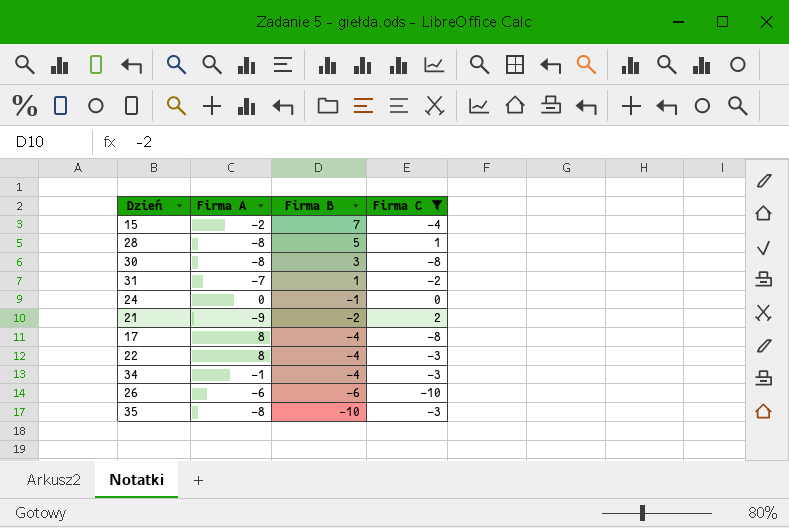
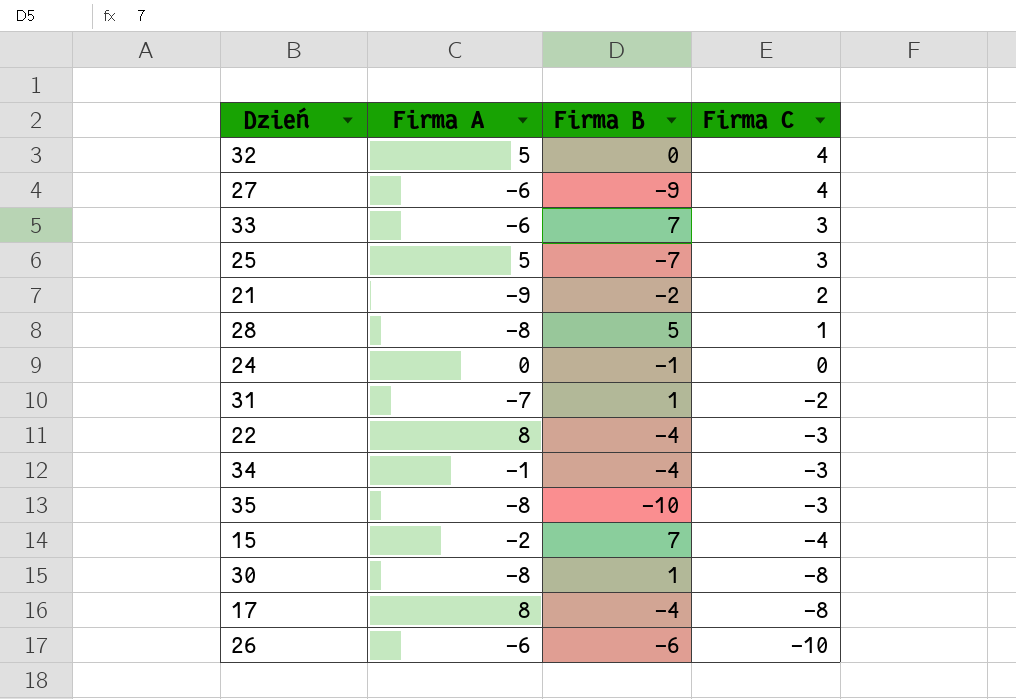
filter: Firma C <= 2 -> none
row order: Firma B descending -> Firma C descending
30 | Firma B: 3 -> 1

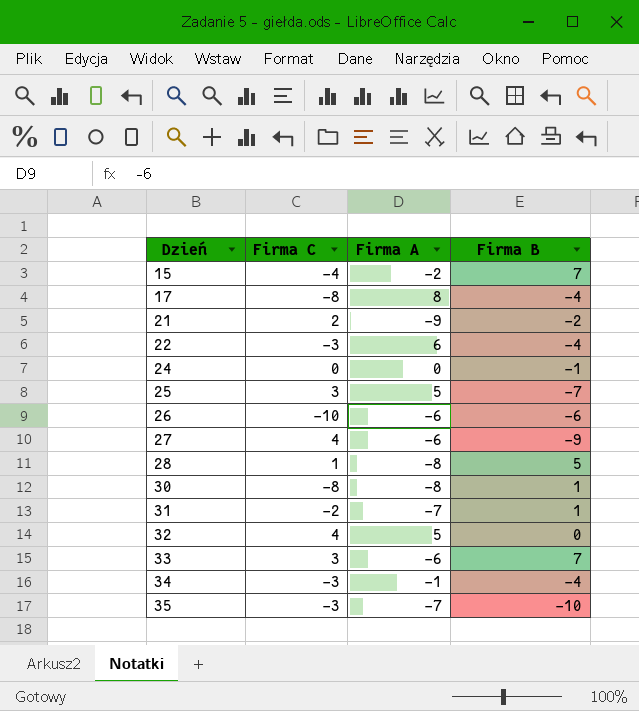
row order: Firma C descending -> Dzień ascending
column Firma C | position: 4 -> 2
22 | Firma A: 8 -> 6
35 | Firma A: -8 -> -7

